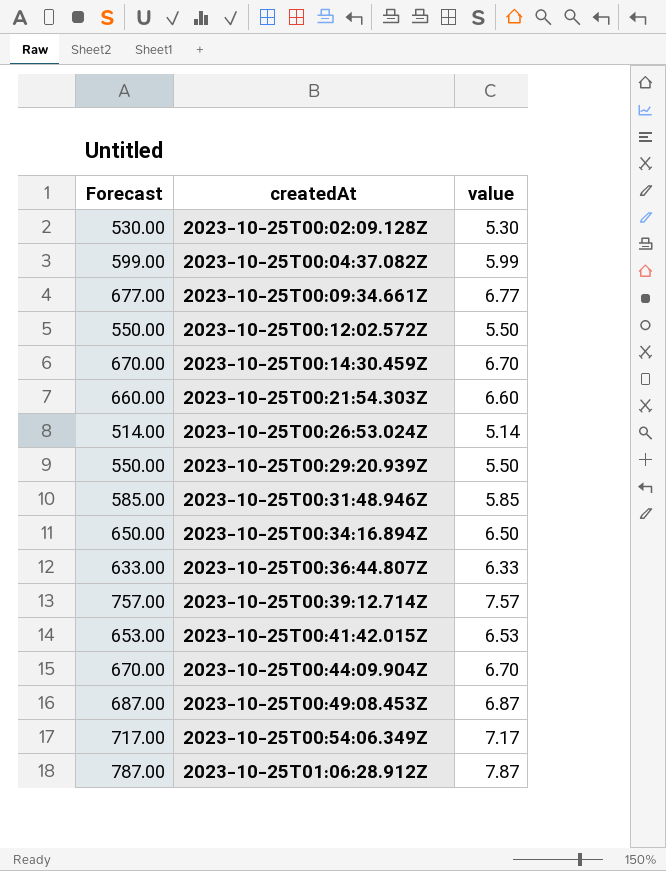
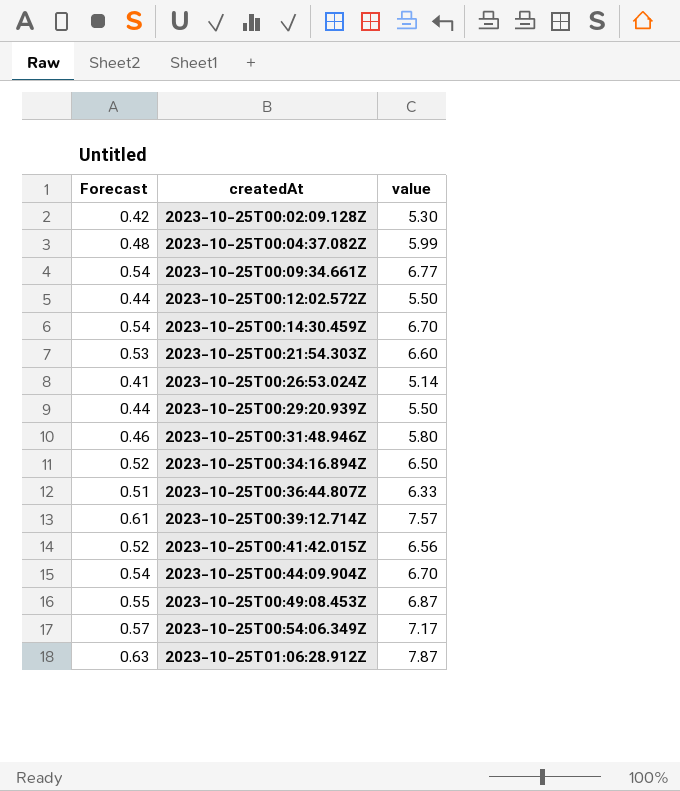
column Forecast | formula: [value] * 100 -> [value] * 0.08
2023-10-25T00:31:48.946Z | value: 5.85 -> 5.80
2023-10-25T00:41:42.015Z | value: 6.53 -> 6.56

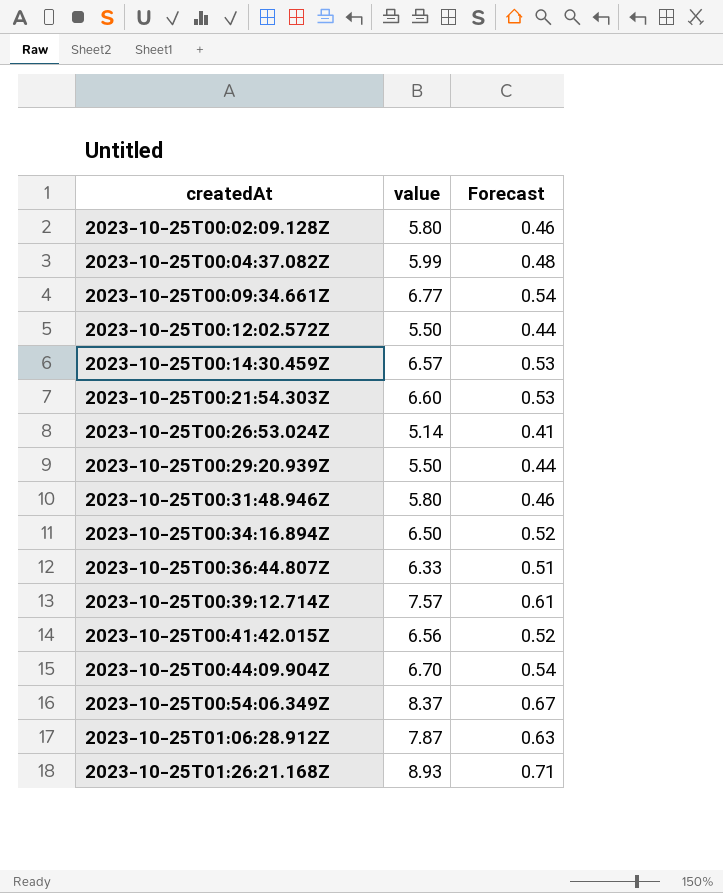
column Forecast | position: 1 -> 3
row 2023-10-25T00:49:08.453Z: 0.55 | 6.87 -> none
2023-10-25T00:02:09.128Z | value: 5.30 -> 5.80
2023-10-25T00:02:09.128Z | Forecast: 0.42 -> 0.46
2023-10-25T00:14:30.459Z | value: 6.70 -> 6.57
2023-10-25T00:14:30.459Z | Forecast: 0.54 -> 0.53
2023-10-25T00:54:06.349Z | value: 7.17 -> 8.37
2023-10-25T00:54:06.349Z | Forecast: 0.57 -> 0.67
row 2023-10-25T01:26:21.168Z: none -> 8.93 | 0.71

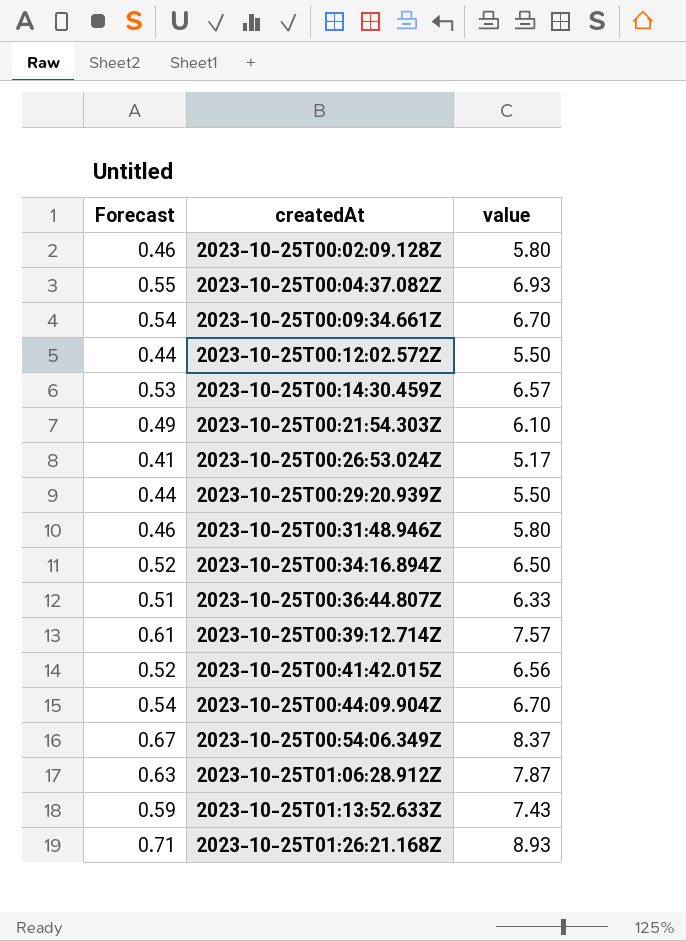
column Forecast | position: 3 -> 1
2023-10-25T00:04:37.082Z | Forecast: 0.48 -> 0.55
2023-10-25T00:04:37.082Z | value: 5.99 -> 6.93
2023-10-25T00:09:34.661Z | value: 6.77 -> 6.70
2023-10-25T00:21:54.303Z | Forecast: 0.53 -> 0.49
2023-10-25T00:21:54.303Z | value: 6.60 -> 6.10
2023-10-25T00:26:53.024Z | value: 5.14 -> 5.17
row 2023-10-25T01:13:52.633Z: none -> 0.59 | 7.43

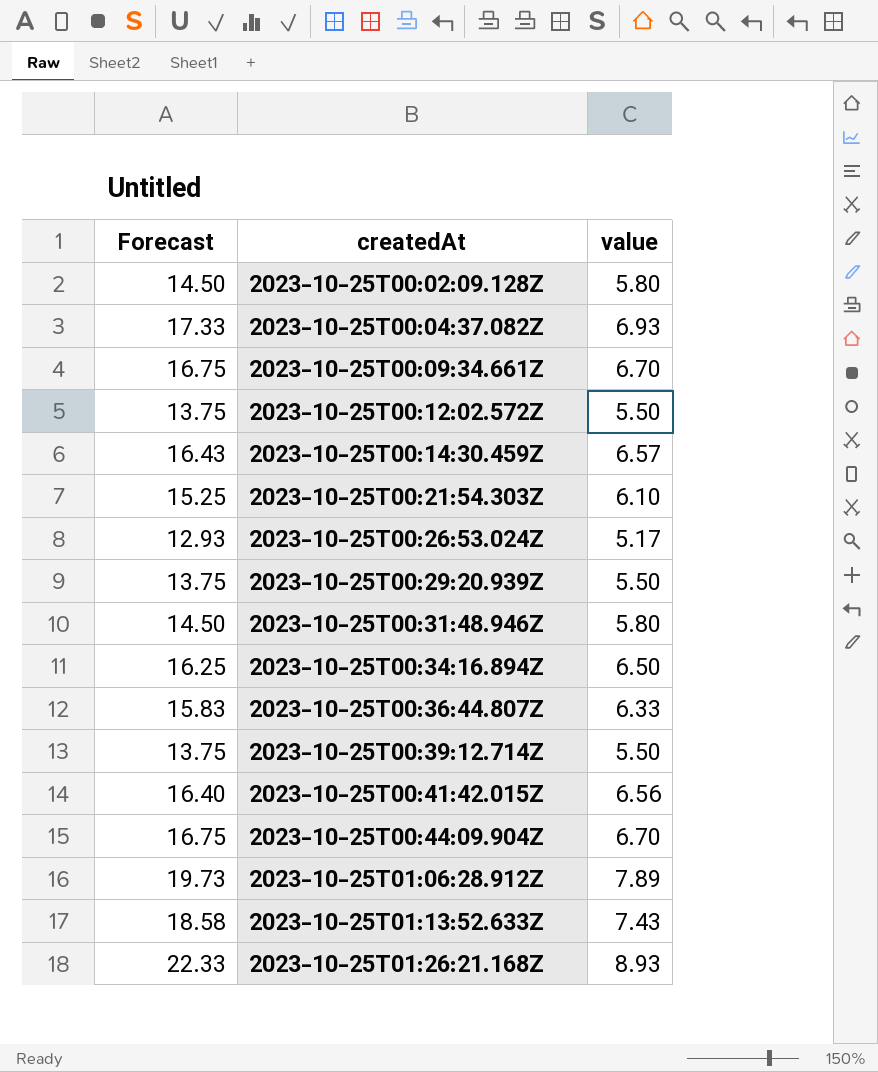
column Forecast | formula: [value] * 0.08 -> [value] * 2.5
row 2023-10-25T00:54:06.349Z: 0.67 | 8.37 -> none
2023-10-25T00:39:12.714Z | value: 7.57 -> 5.50
2023-10-25T01:06:28.912Z | value: 7.87 -> 7.89

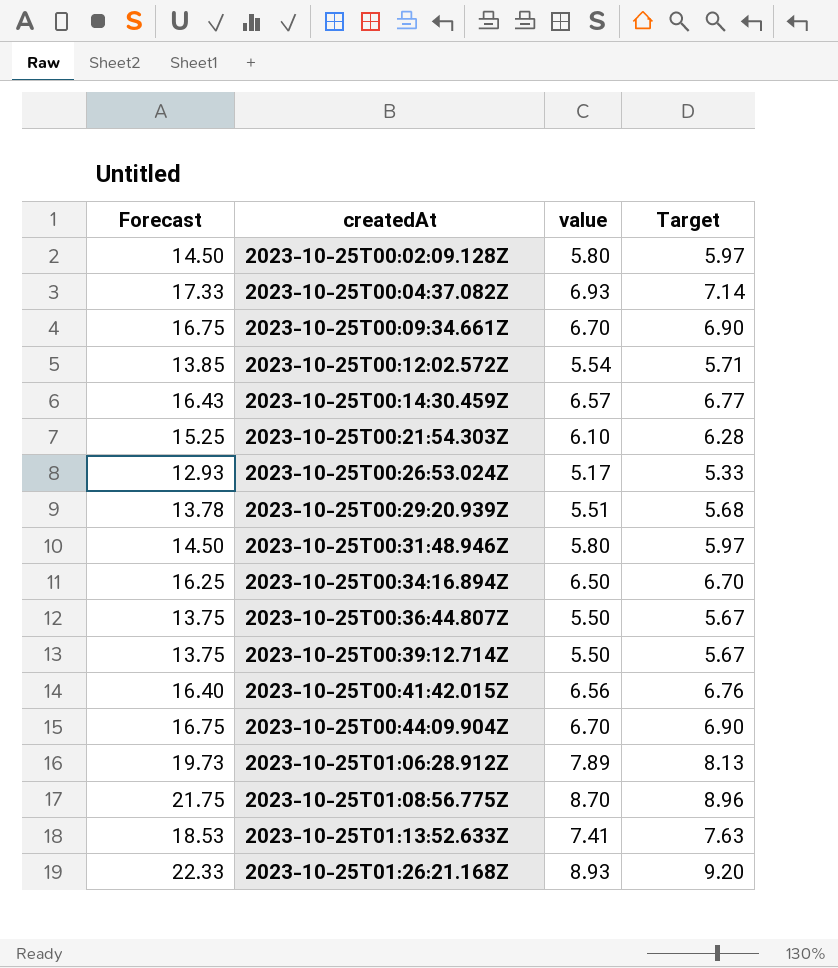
column Target | formula: none -> [value] * 1.03
2023-10-25T00:12:02.572Z | Forecast: 13.75 -> 13.85
2023-10-25T00:12:02.572Z | value: 5.50 -> 5.54
2023-10-25T00:29:20.939Z | Forecast: 13.75 -> 13.78
2023-10-25T00:29:20.939Z | value: 5.50 -> 5.51
2023-10-25T00:36:44.807Z | Forecast: 15.83 -> 13.75
2023-10-25T00:36:44.807Z | value: 6.33 -> 5.50
row 2023-10-25T01:08:56.775Z: none -> 21.75 | 8.70 | 8.96
2023-10-25T01:13:52.633Z | Forecast: 18.58 -> 18.53
2023-10-25T01:13:52.633Z | value: 7.43 -> 7.41

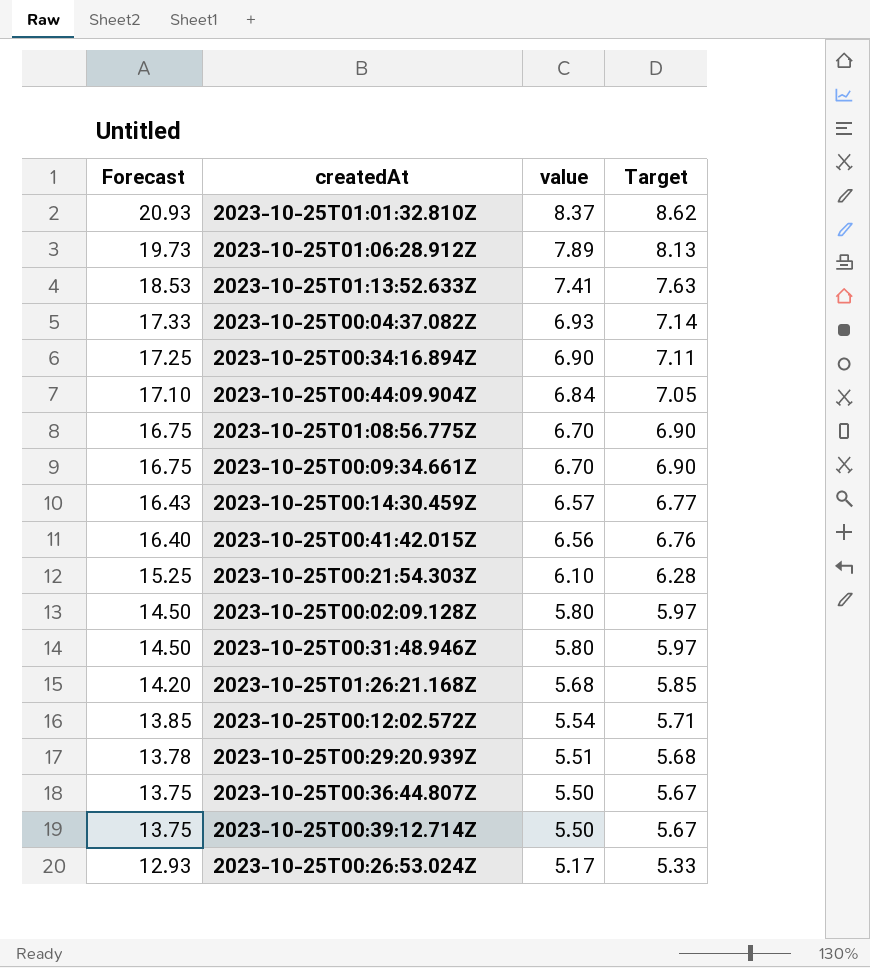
row order: createdAt ascending -> Forecast descending
row 2023-10-25T01:01:32.810Z: none -> 20.93 | 8.37 | 8.62
2023-10-25T00:34:16.894Z | Forecast: 16.25 -> 17.25
2023-10-25T00:34:16.894Z | value: 6.50 -> 6.90
2023-10-25T00:34:16.894Z | Target: 6.70 -> 7.11
2023-10-25T00:44:09.904Z | Forecast: 16.75 -> 17.10
2023-10-25T00:44:09.904Z | value: 6.70 -> 6.84
2023-10-25T00:44:09.904Z | Target: 6.90 -> 7.05
2023-10-25T01:08:56.775Z | Forecast: 21.75 -> 16.75
2023-10-25T01:08:56.775Z | value: 8.70 -> 6.70
2023-10-25T01:08:56.775Z | Target: 8.96 -> 6.90
2023-10-25T01:26:21.168Z | Forecast: 22.33 -> 14.20
2023-10-25T01:26:21.168Z | value: 8.93 -> 5.68
2023-10-25T01:26:21.168Z | Target: 9.20 -> 5.85

